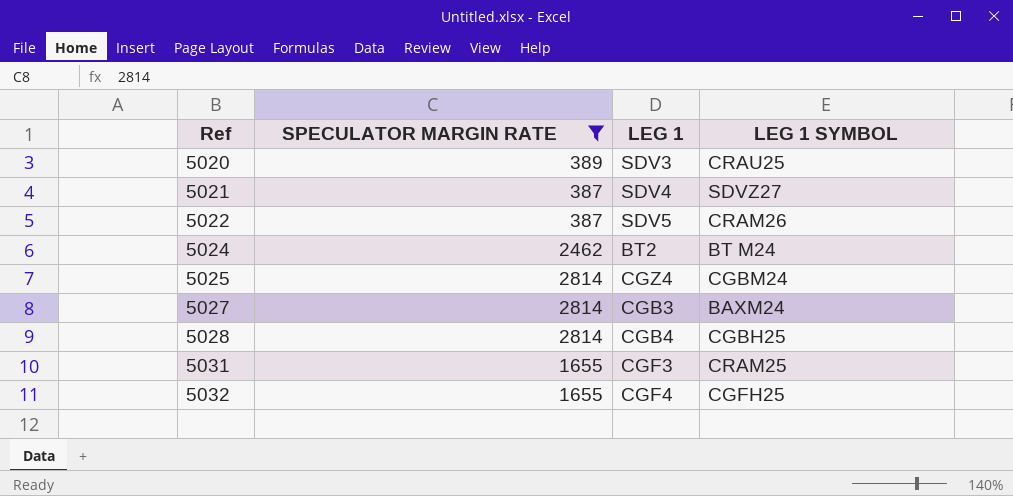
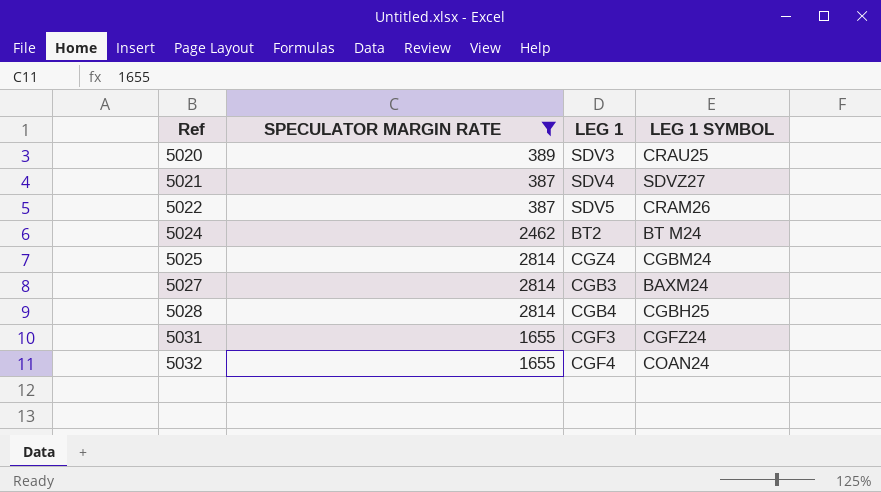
5031 | LEG 1 SYMBOL: CRAM25 -> CGFZ24
5032 | LEG 1 SYMBOL: CGFH25 -> COAN24

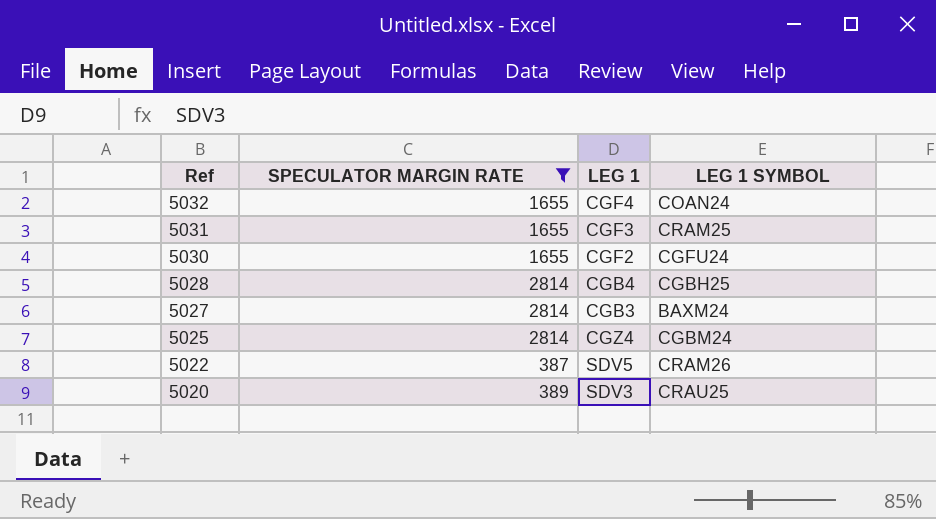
row order: Ref ascending -> Ref descending
row 5021: 387 | SDV4 | SDVZ27 -> none
row 5024: 2462 | BT2 | BT M24 -> none
5031 | LEG 1 SYMBOL: CGFZ24 -> CRAM25
row 5030: none -> 1655 | CGF2 | CGFU24

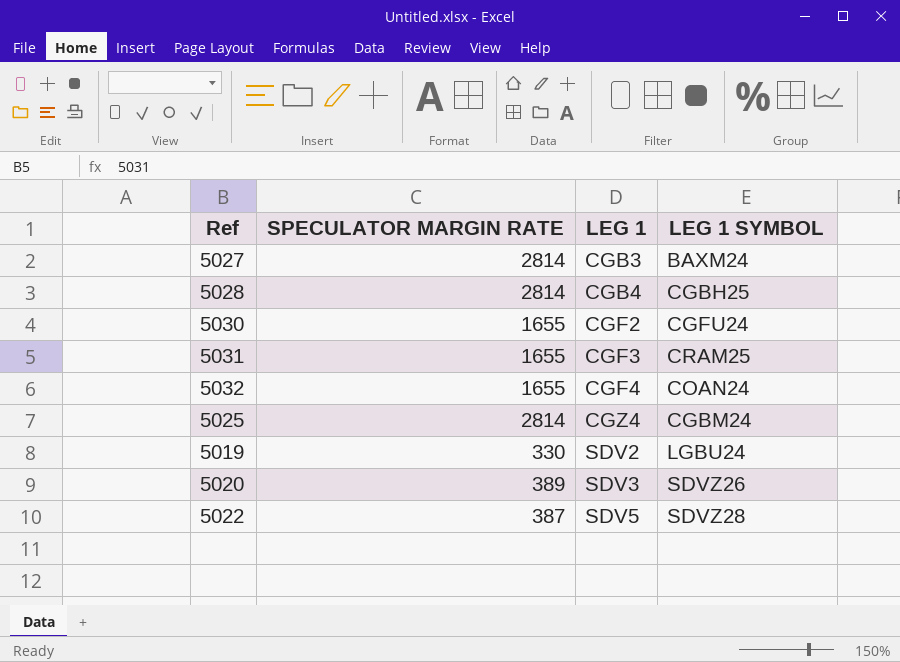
filter: SPECULATOR MARGIN RATE != 330 -> none
row order: Ref descending -> LEG 1 ascending
5020 | LEG 1 SYMBOL: CRAU25 -> SDVZ26
5022 | LEG 1 SYMBOL: CRAM26 -> SDVZ28

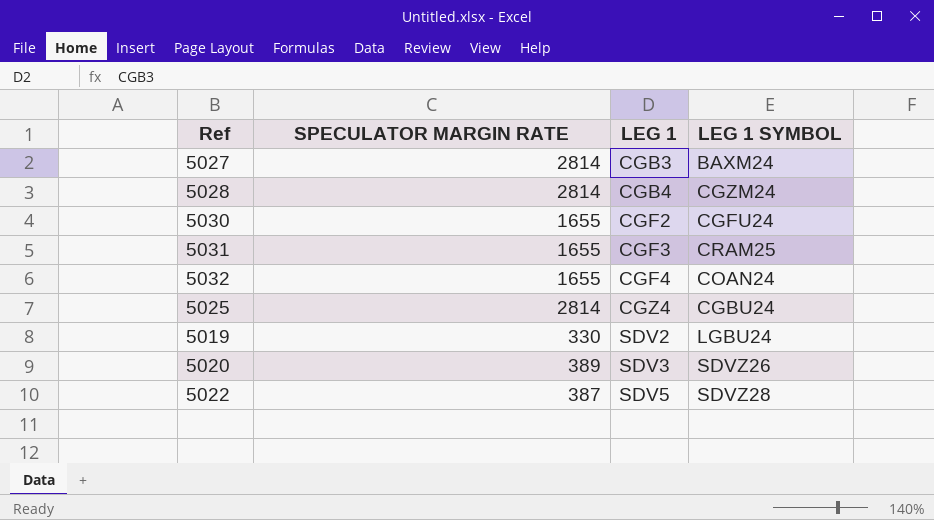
5028 | LEG 1 SYMBOL: CGBH25 -> CGZM24
5025 | LEG 1 SYMBOL: CGBM24 -> CGBU24

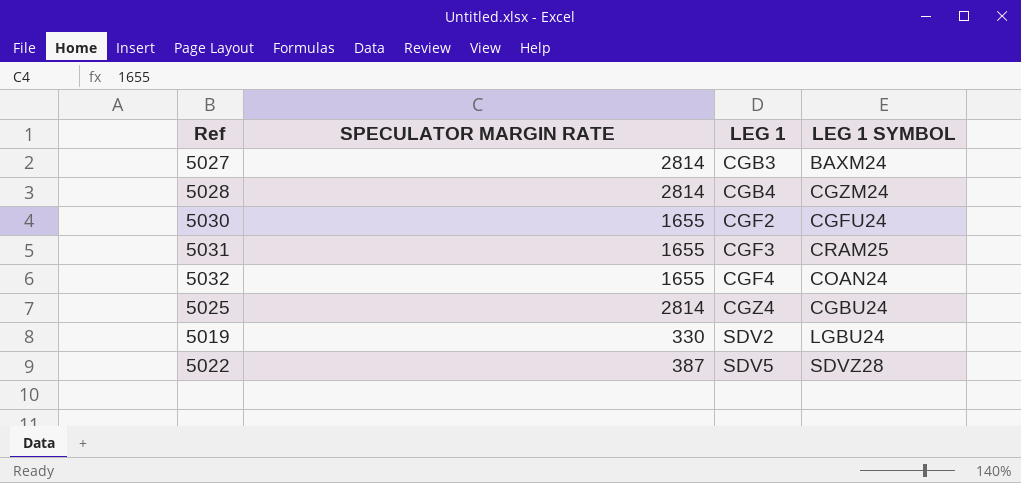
row 5020: 389 | SDV3 | SDVZ26 -> none

